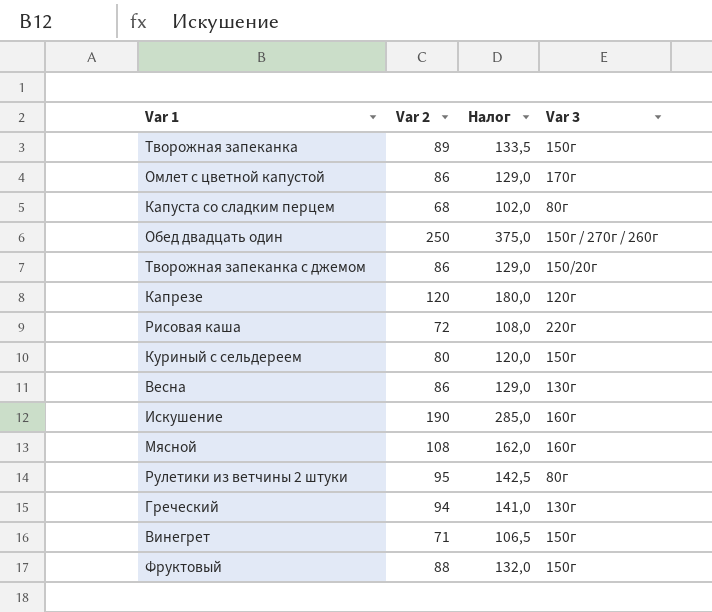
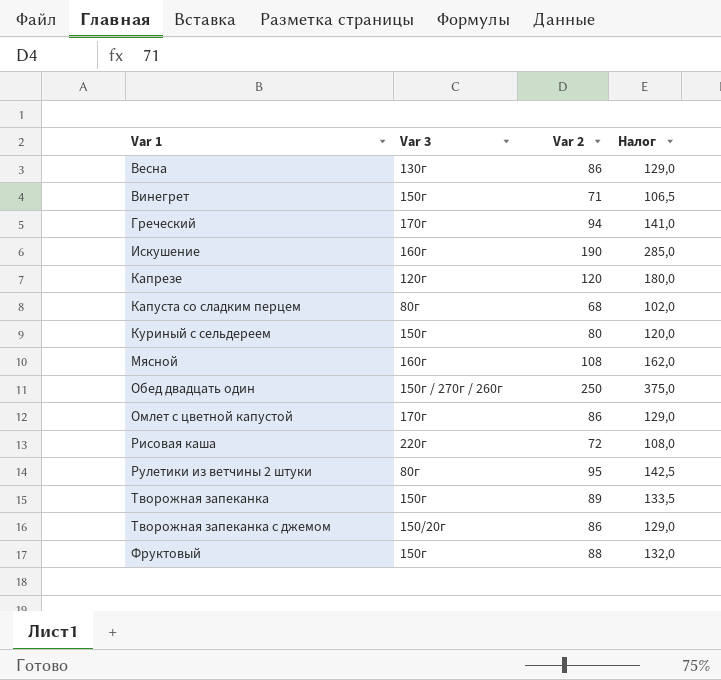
row order: none -> Var 1 ascending
column Var 3 | position: 4 -> 2
Греческий | Var 3: 130г -> 170г

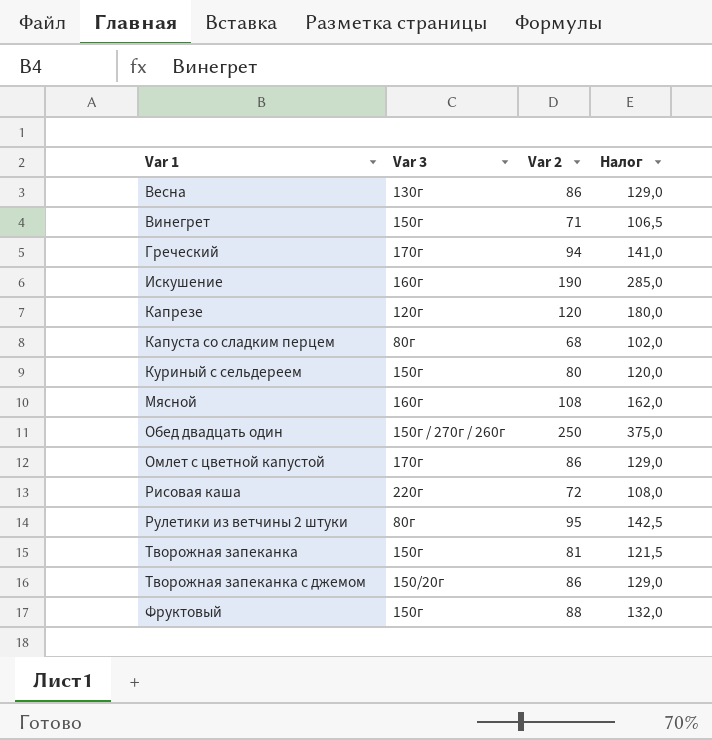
Творожная запеканка | Var 2: 89 -> 81
Творожная запеканка | Налог: 133,5 -> 121,5

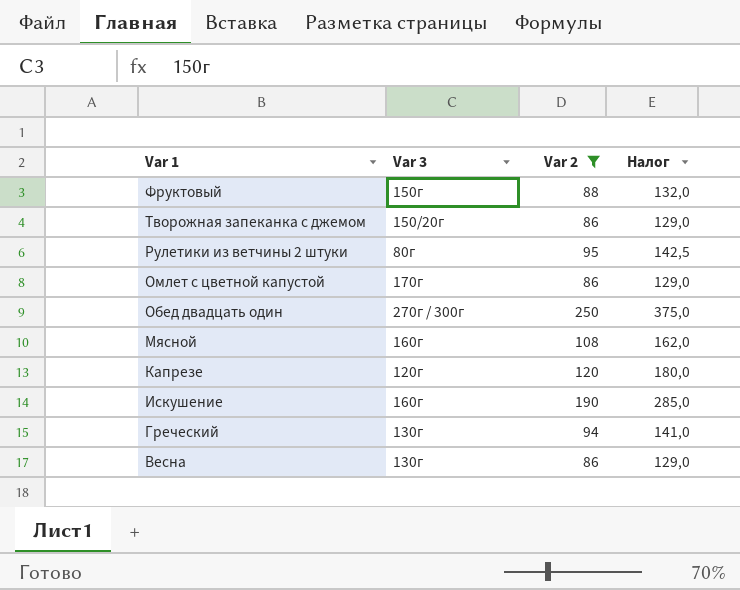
filter: none -> Var 2 >= 86
row order: Var 1 ascending -> Var 1 descending
Обед двадцать один | Var 3: 150г / 270г / 260г -> 270г / 300г
Греческий | Var 3: 170г -> 130г

